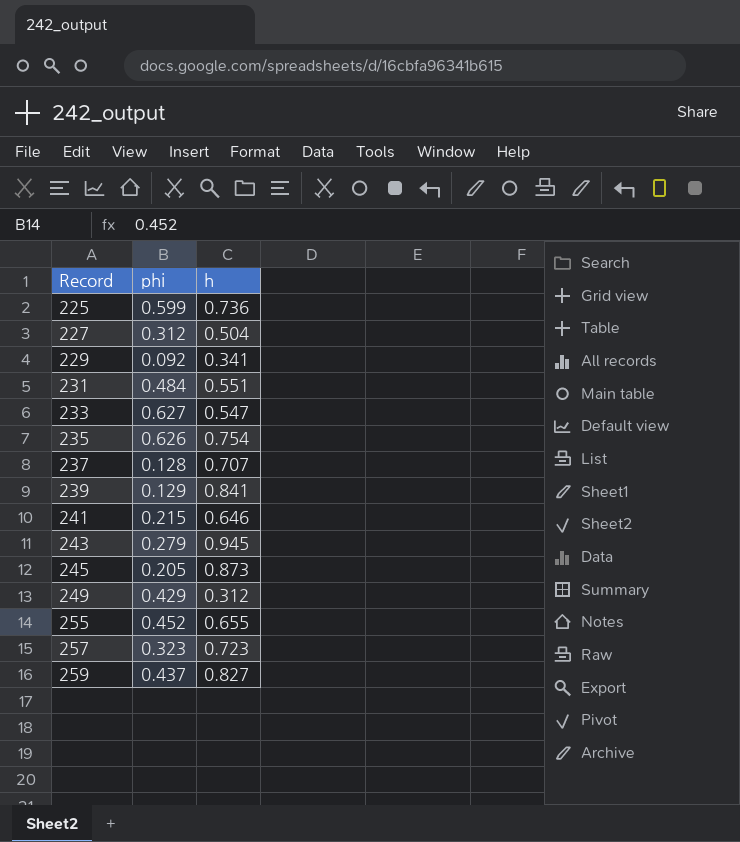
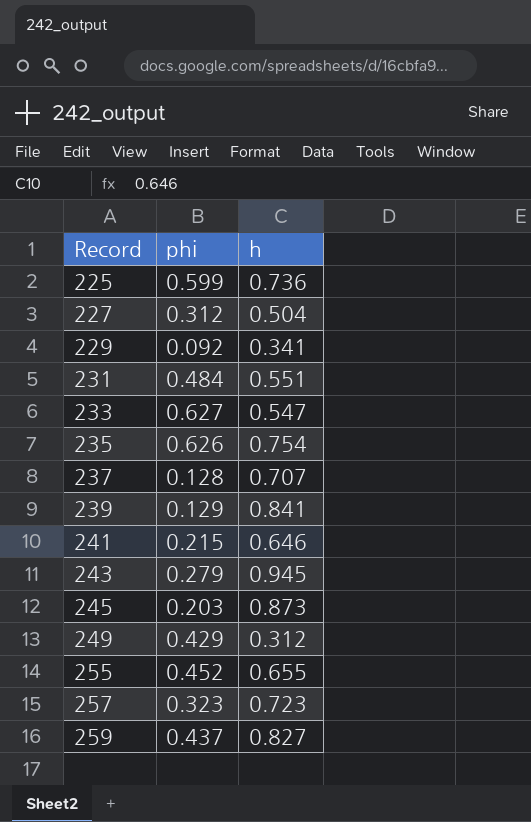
245 | phi: 0.205 -> 0.203

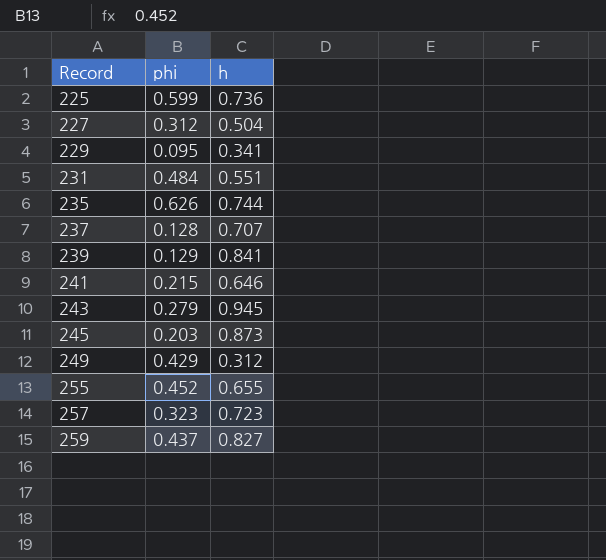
row 233: 0.627 | 0.547 -> none
229 | phi: 0.092 -> 0.095
235 | h: 0.754 -> 0.744

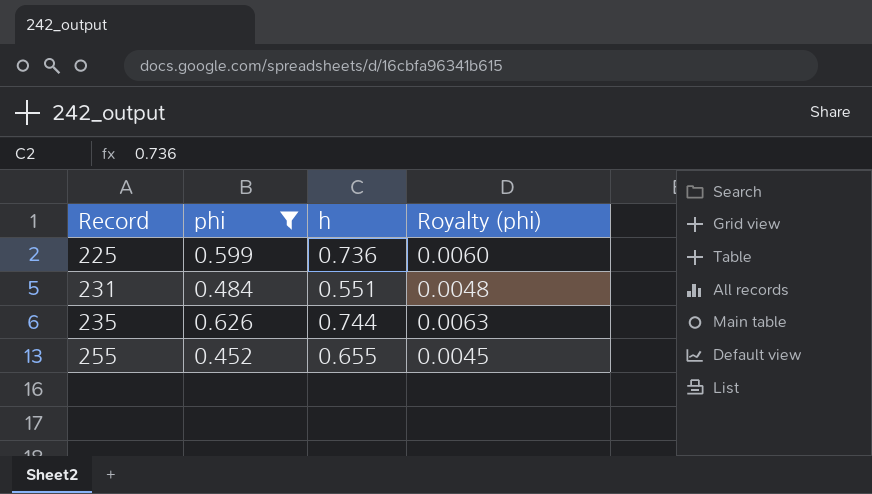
filter: none -> phi >= 0.452
column Royalty (phi) | formula: none -> [phi] * 0.01

